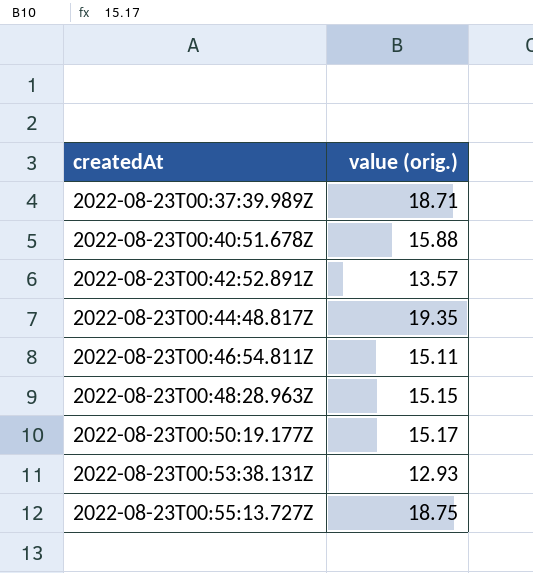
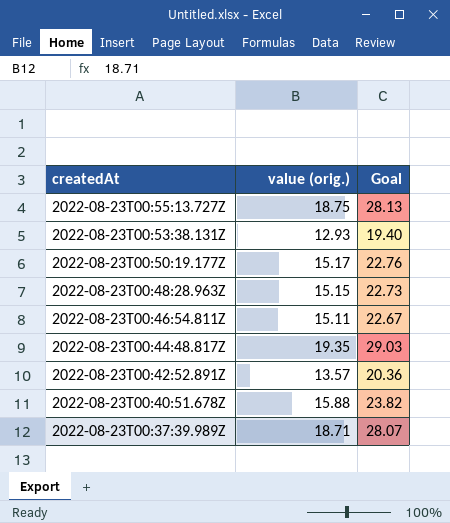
row order: createdAt ascending -> createdAt descending
column Goal | formula: none -> [value (orig.)] * 1.5

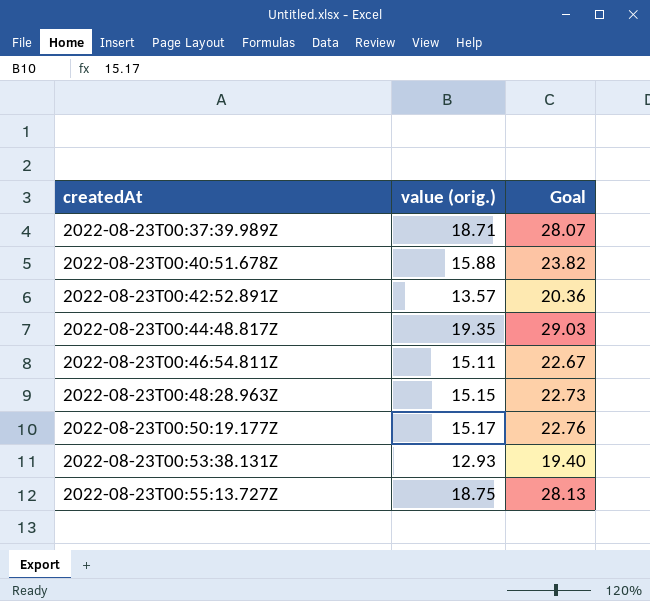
row order: createdAt descending -> createdAt ascending

